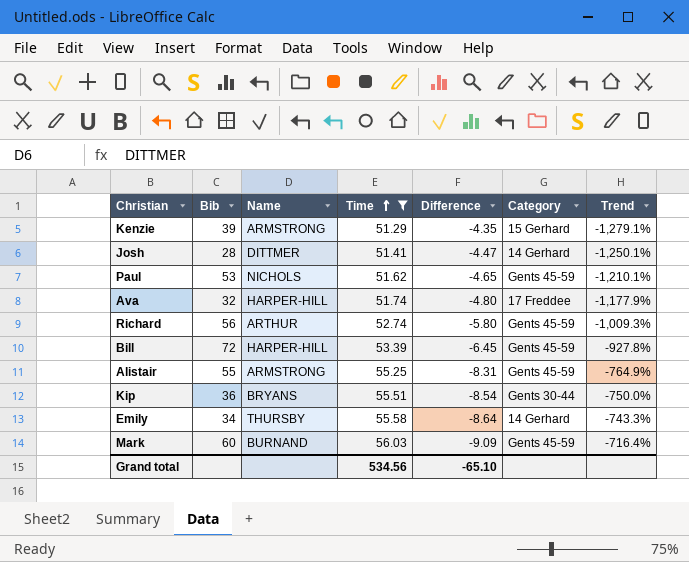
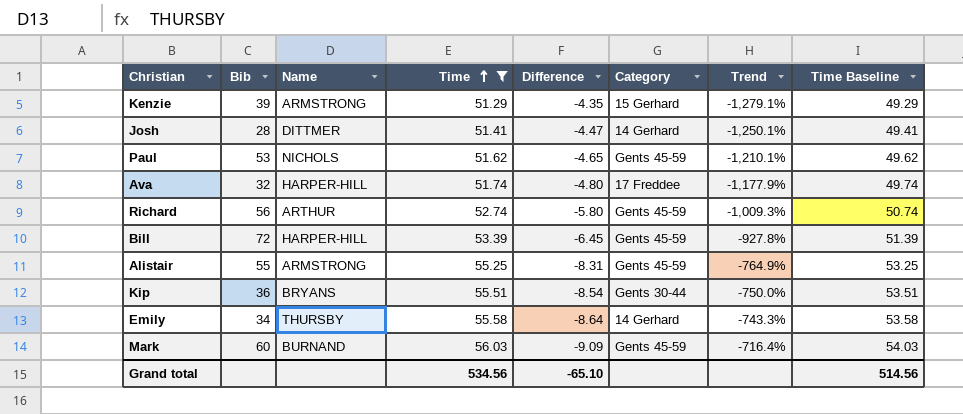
column Time Baseline | formula: none -> [Time] - 2

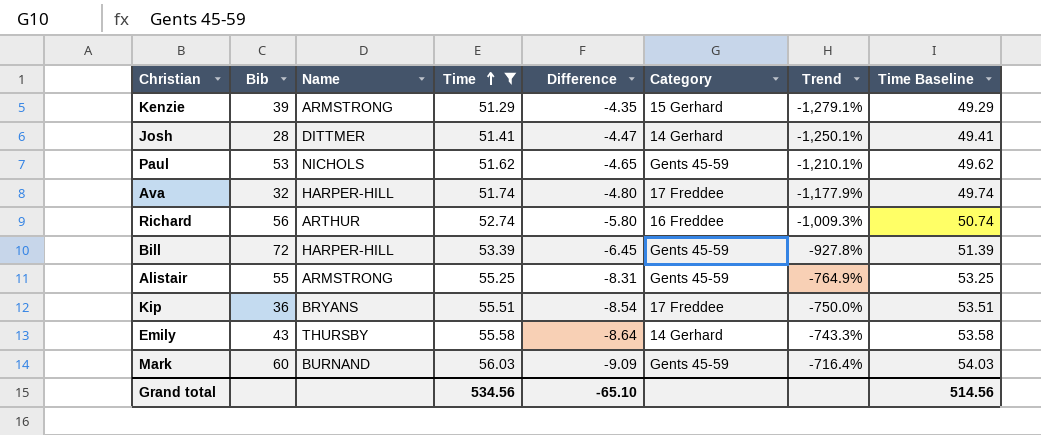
Richard | Category: Gents 45-59 -> 16 Freddee
Kip | Category: Gents 30-44 -> 17 Freddee
Emily | Bib: 34 -> 43

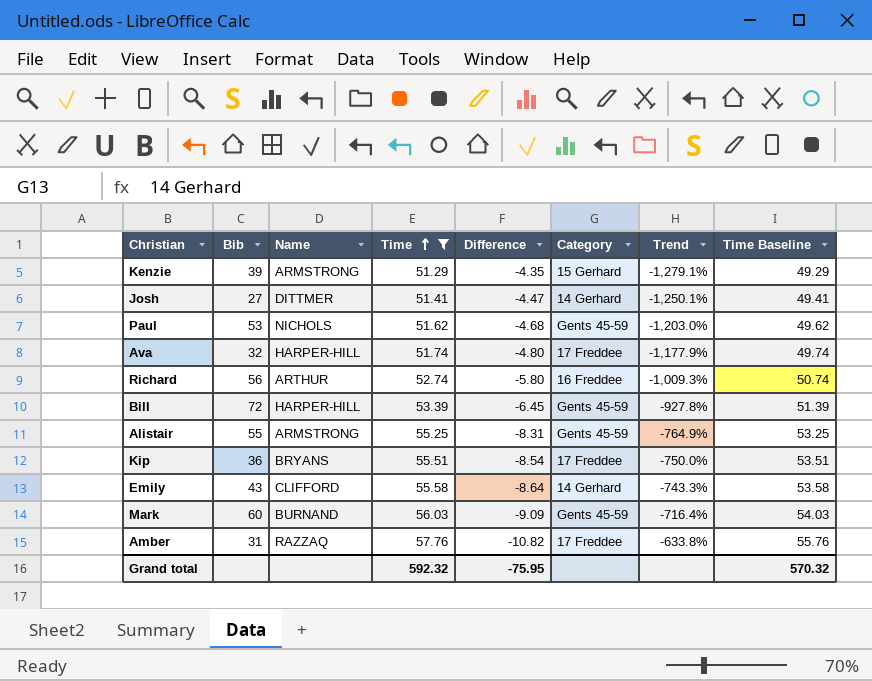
Josh | Bib: 28 -> 27
Paul | Difference: -4.65 -> -4.68
Paul | Trend: -1,210.1% -> -1,203.0%
Emily | Name: THURSBY -> CLIFFORD
row Amber: none -> 31 | RAZZAQ | 57.76 | -10.82 | 17 Freddee | -633.8% | 55.76
Grand total | Time: 534.56 -> 592.32
Grand total | Difference: -65.10 -> -75.95
Grand total | Time Baseline: 514.56 -> 570.32

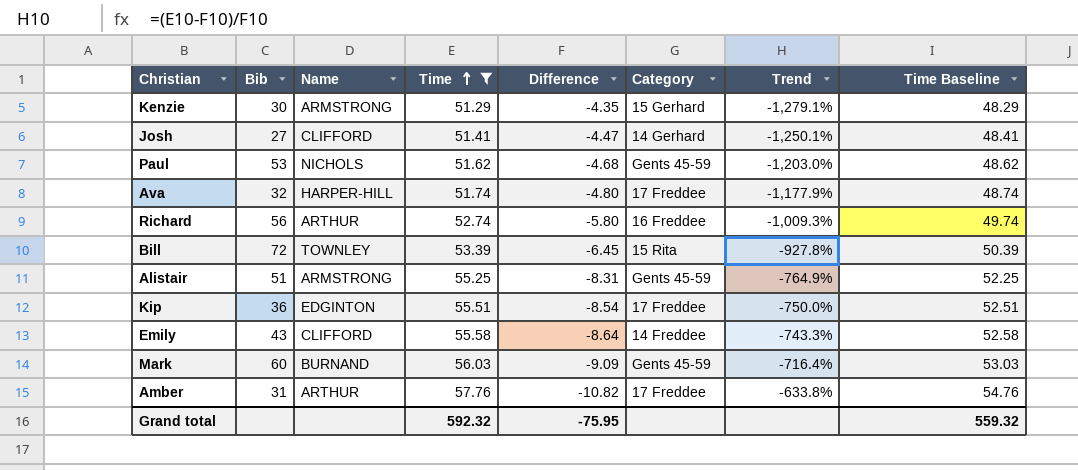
column Time Baseline | formula: [Time] - 2 -> [Time] - 3
Kenzie | Bib: 39 -> 30
Josh | Name: DITTMER -> CLIFFORD
Bill | Name: HARPER-HILL -> TOWNLEY
Bill | Category: Gents 45-59 -> 15 Rita
Alistair | Bib: 55 -> 51
Kip | Name: BRYANS -> EDGINTON
Emily | Category: 14 Gerhard -> 14 Freddee
Amber | Name: RAZZAQ -> ARTHUR
Grand total | Time Baseline: 570.32 -> 559.32

